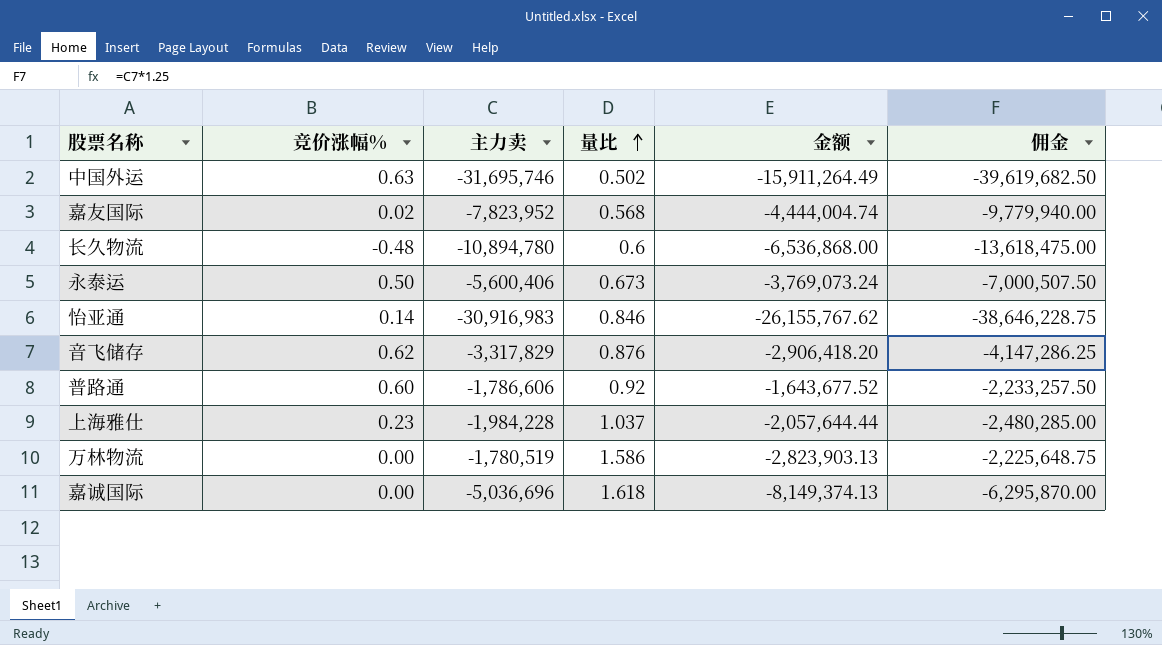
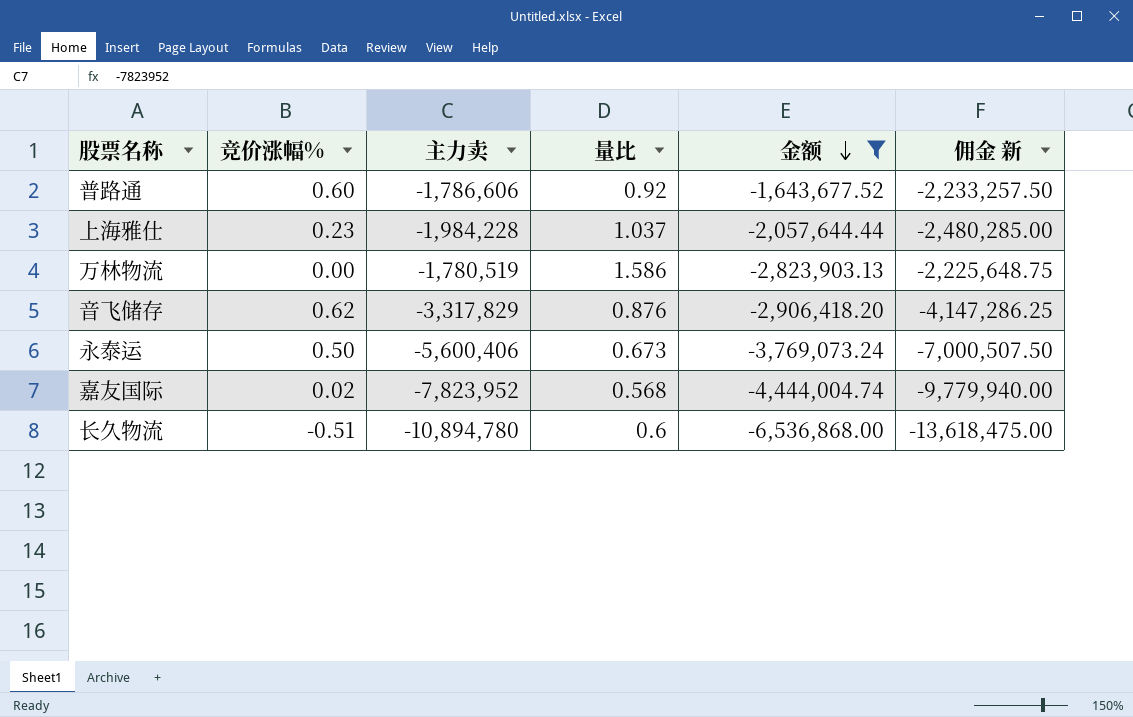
filter: none -> 金额 >= -6,536,868.00
row order: 量比 ascending -> 金额 descending
column name: 佣金 -> 佣金 新
长久物流 | 竞价涨幅%: -0.48 -> -0.51

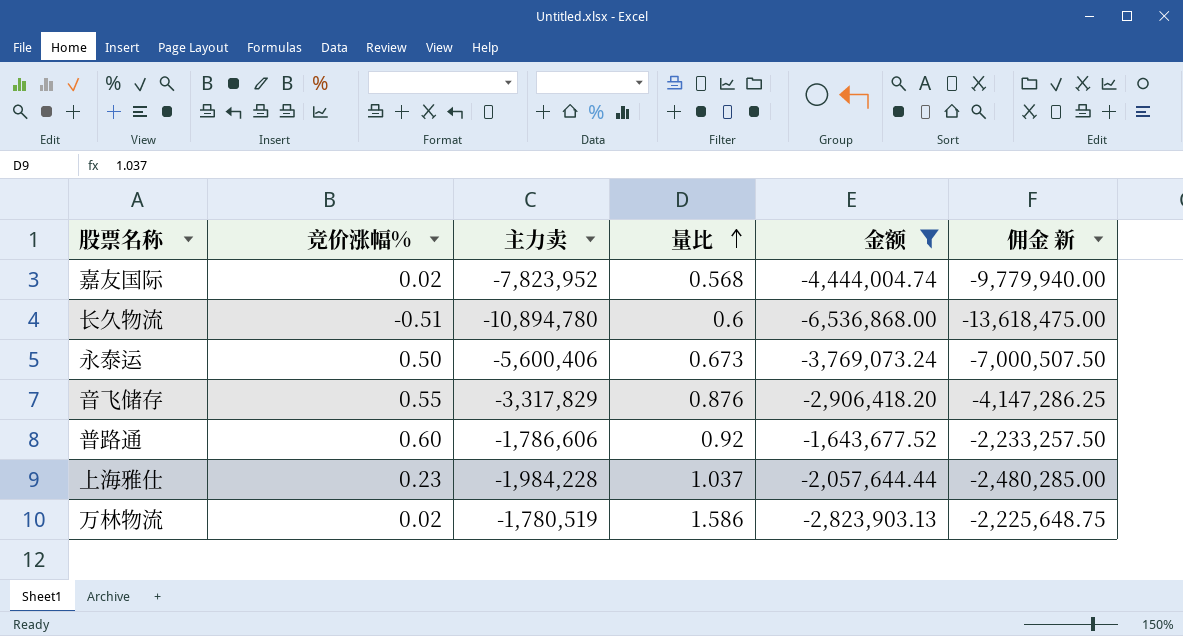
row order: 金额 descending -> 量比 ascending
音飞储存 | 竞价涨幅%: 0.62 -> 0.55
万林物流 | 竞价涨幅%: 0.00 -> 0.02

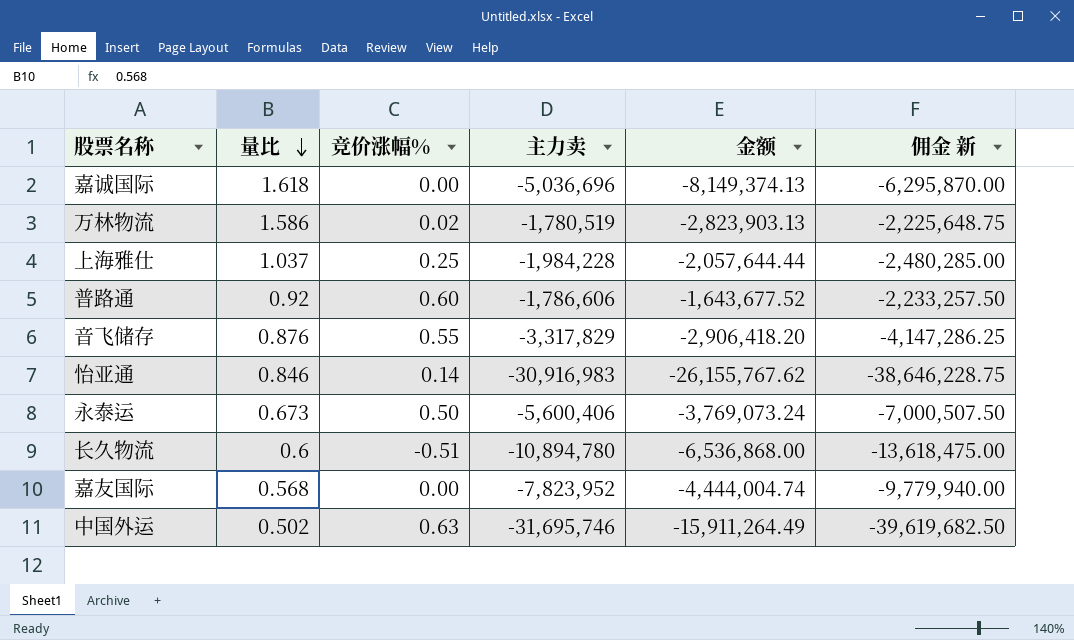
filter: 金额 >= -6,536,868.00 -> none
row order: 量比 ascending -> 量比 descending
column 量比 | position: 4 -> 2
上海雅仕 | 竞价涨幅%: 0.23 -> 0.25
嘉友国际 | 竞价涨幅%: 0.02 -> 0.00

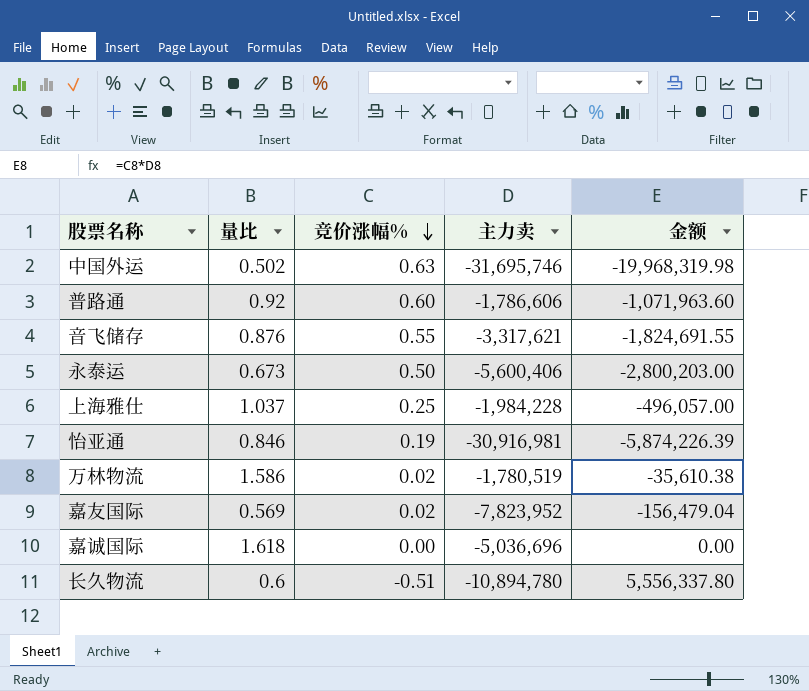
row order: 量比 descending -> 竞价涨幅% descending
column 佣金 新 | formula: [主力卖] * 1.25 -> none
column 金额 | formula: [量比] * [主力卖] -> [竞价涨幅%] * [主力卖]
音飞储存 | 主力卖: -3,317,829 -> -3,317,621
怡亚通 | 竞价涨幅%: 0.14 -> 0.19
怡亚通 | 主力卖: -30,916,983 -> -30,916,981
嘉友国际 | 量比: 0.568 -> 0.569
嘉友国际 | 竞价涨幅%: 0.00 -> 0.02

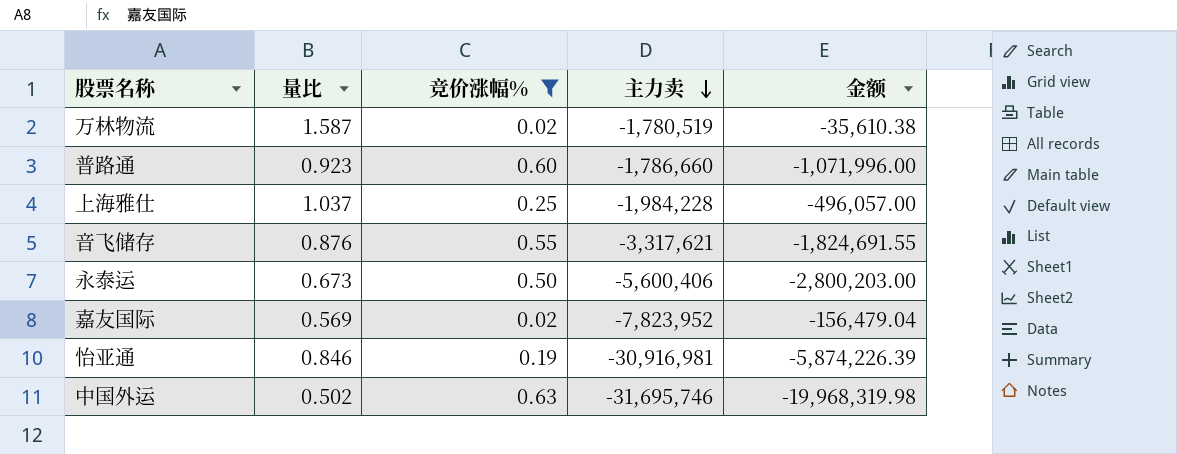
filter: none -> 竞价涨幅% >= 0.02
row order: 竞价涨幅% descending -> 主力卖 descending
万林物流 | 量比: 1.586 -> 1.587
普路通 | 量比: 0.92 -> 0.923
普路通 | 主力卖: -1,786,606 -> -1,786,660
普路通 | 金额: -1,071,963.60 -> -1,071,996.00

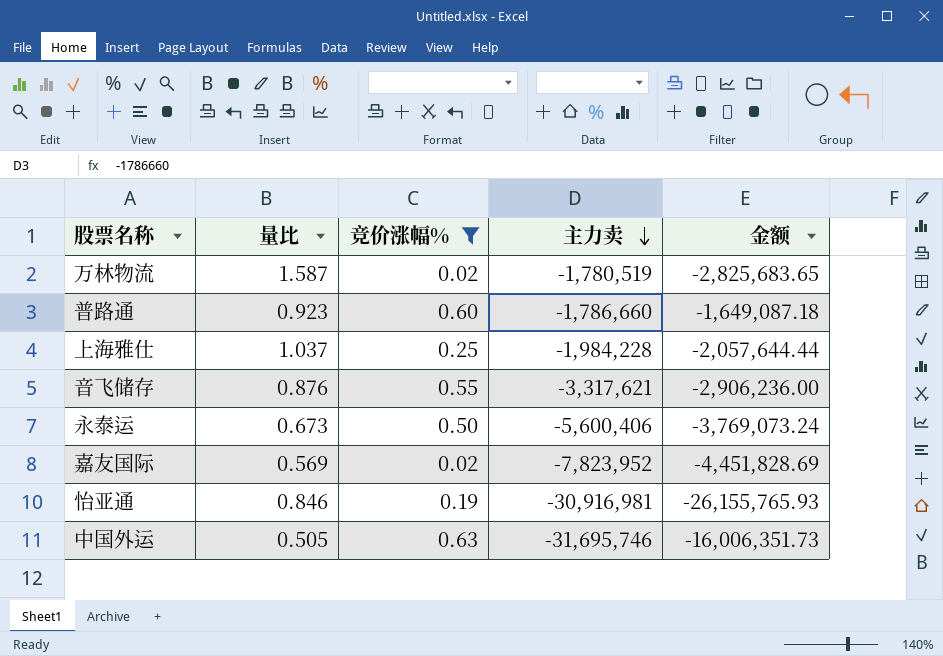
column 金额 | formula: [竞价涨幅%] * [主力卖] -> [量比] * [主力卖]
中国外运 | 量比: 0.502 -> 0.505

